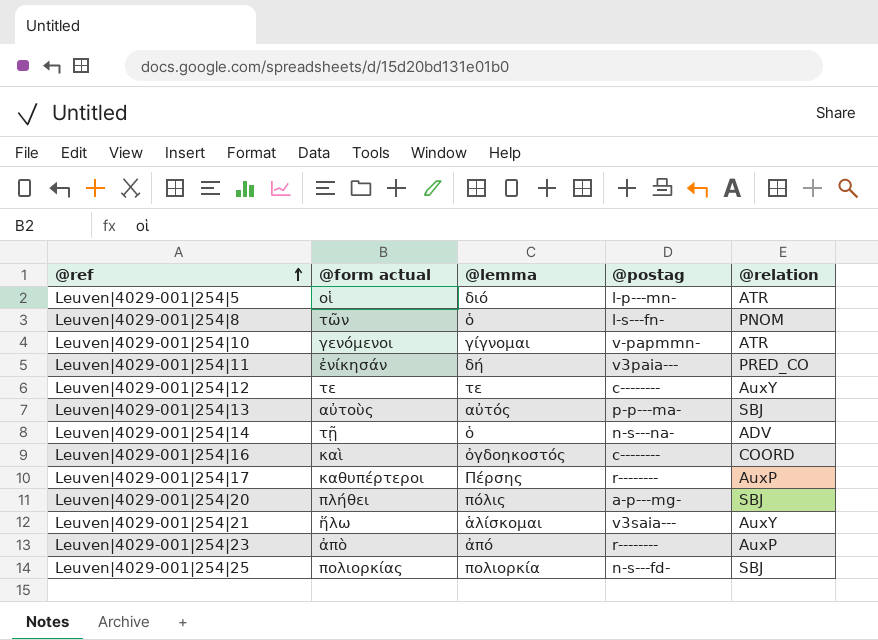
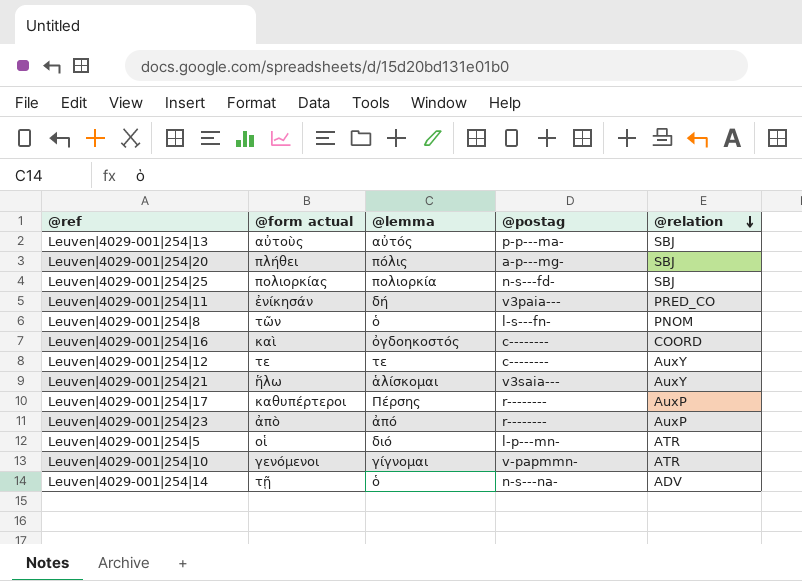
row order: @ref ascending -> @relation descending

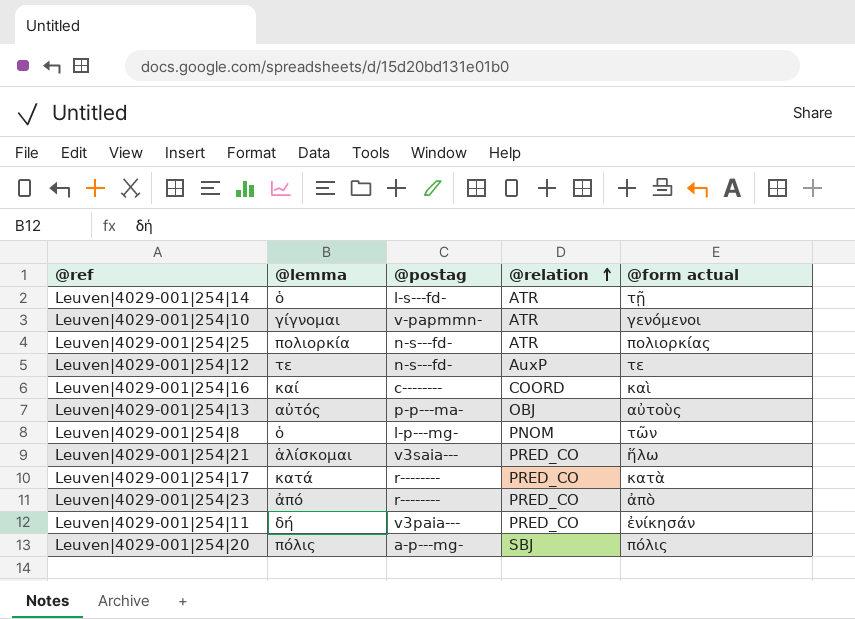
row order: @relation descending -> @relation ascending
column @form actual | position: 2 -> 5
row Leuven|4029-001|254|5: οἱ | διό | l-p---mn- | ATR -> none
Leuven|4029-001|254|14 | @postag: n-s---na- -> l-s---fd-
Leuven|4029-001|254|14 | @relation: ADV -> ATR
Leuven|4029-001|254|25 | @relation: SBJ -> ATR
Leuven|4029-001|254|12 | @postag: c-------- -> n-s---fd-
Leuven|4029-001|254|12 | @relation: AuxY -> AuxP
Leuven|4029-001|254|16 | @lemma: ὀγδοηκοστός -> καί
Leuven|4029-001|254|13 | @relation: SBJ -> OBJ
Leuven|4029-001|254|8 | @postag: l-s---fn- -> l-p---mg-
Leuven|4029-001|254|21 | @relation: AuxY -> PRED_CO
Leuven|4029-001|254|17 | @lemma: Πέρσης -> κατά
Leuven|4029-001|254|17 | @relation: AuxP -> PRED_CO
Leuven|4029-001|254|17 | @form actual: καθυπέρτεροι -> κατὰ
Leuven|4029-001|254|23 | @relation: AuxP -> PRED_CO
Leuven|4029-001|254|20 | @form actual: πλήθει -> πόλις

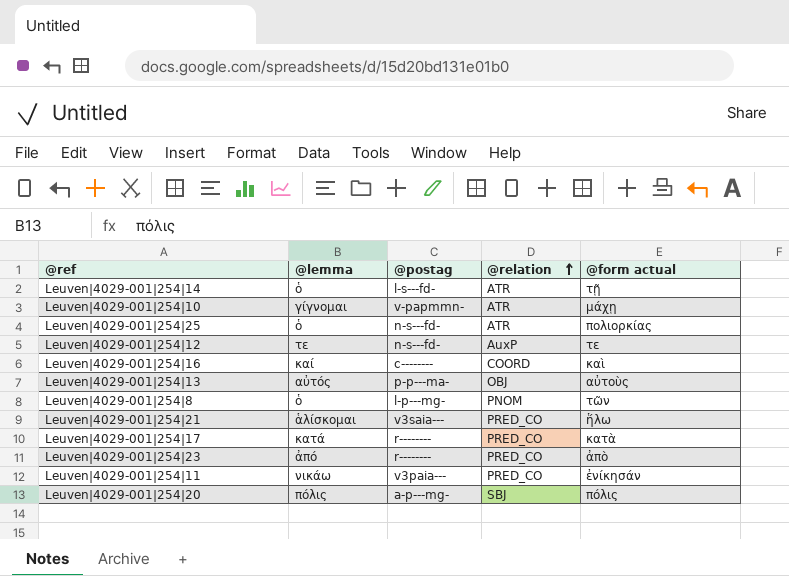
Leuven|4029-001|254|10 | @form actual: γενόμενοι -> μάχῃ
Leuven|4029-001|254|25 | @lemma: πολιορκία -> ὁ
Leuven|4029-001|254|11 | @lemma: δή -> νικάω

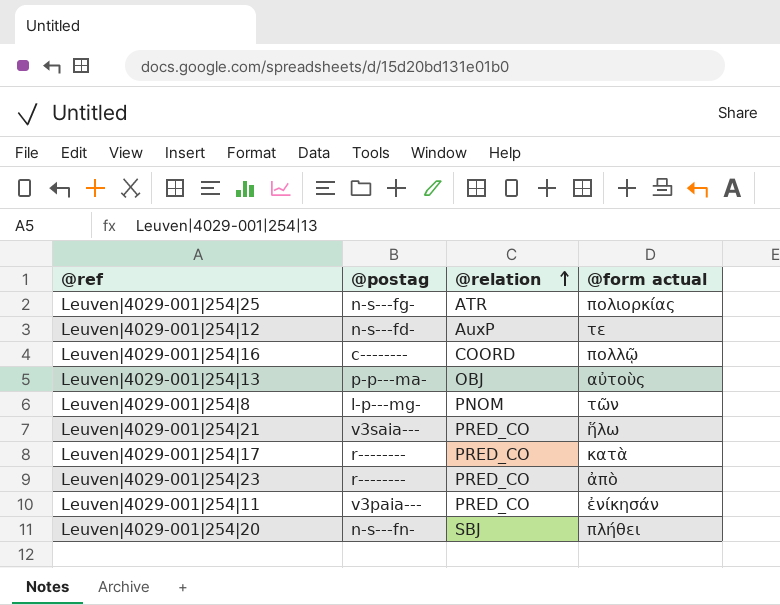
column @lemma | position: 2 -> none
row Leuven|4029-001|254|14: ὁ | l-s---fd- | ATR | τῇ -> none
row Leuven|4029-001|254|10: γίγνομαι | v-papmmn- | ATR | μάχῃ -> none
Leuven|4029-001|254|25 | @postag: n-s---fd- -> n-s---fg-
Leuven|4029-001|254|16 | @form actual: καὶ -> πολλῷ
Leuven|4029-001|254|20 | @postag: a-p---mg- -> n-s---fn-
Leuven|4029-001|254|20 | @form actual: πόλις -> πλήθει

